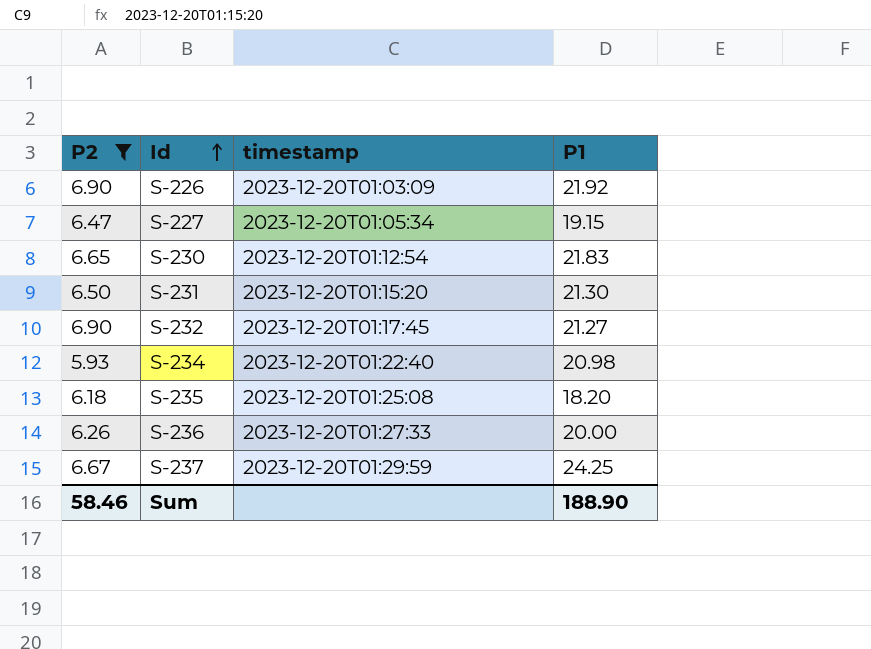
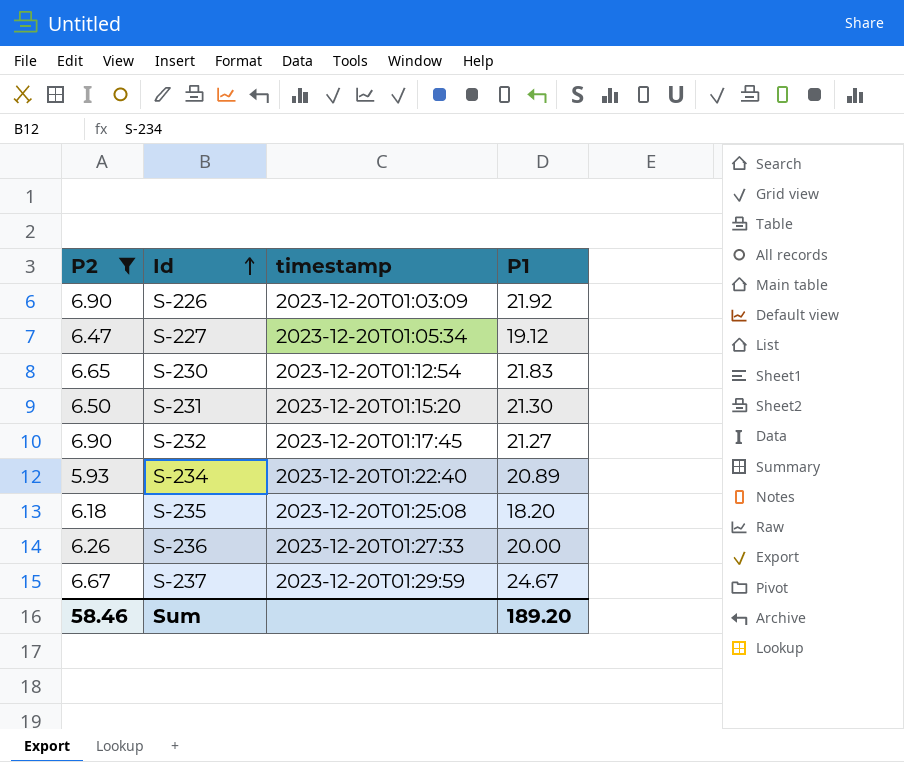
S-227 | P1: 19.15 -> 19.12
S-234 | P1: 20.98 -> 20.89
S-237 | P1: 24.25 -> 24.67
Sum | P1: 188.90 -> 189.20

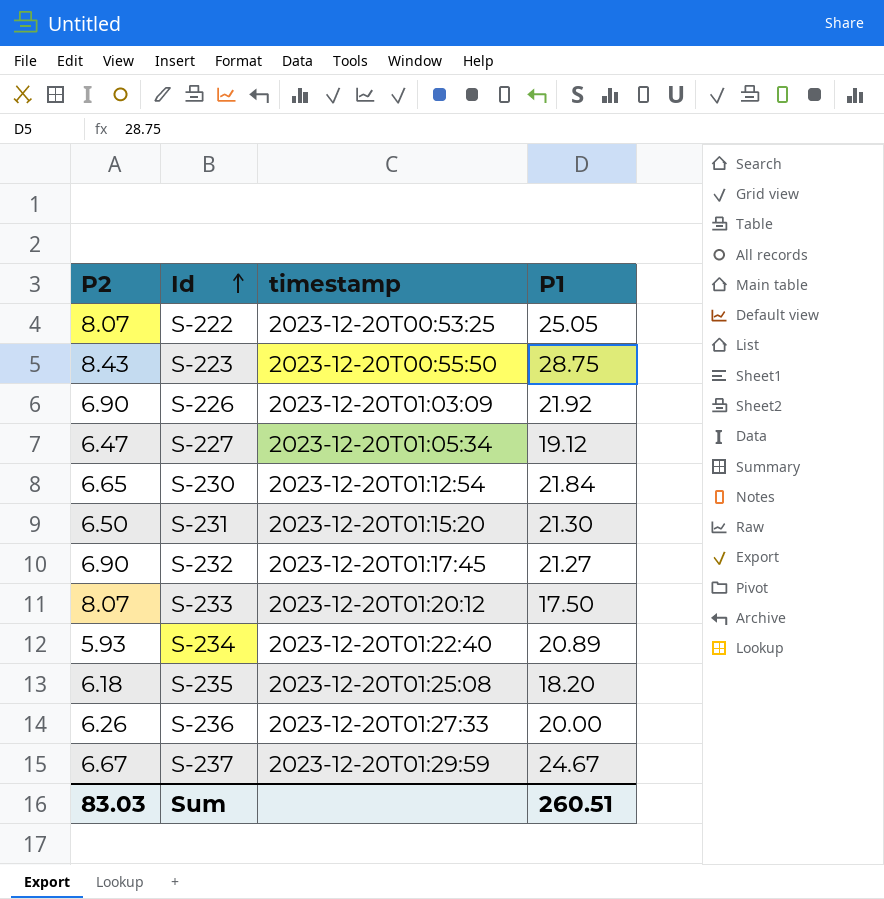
filter: P2 <= 6.90 -> none
S-230 | P1: 21.83 -> 21.84
Sum | P2: 58.46 -> 83.03
Sum | P1: 189.20 -> 260.51

